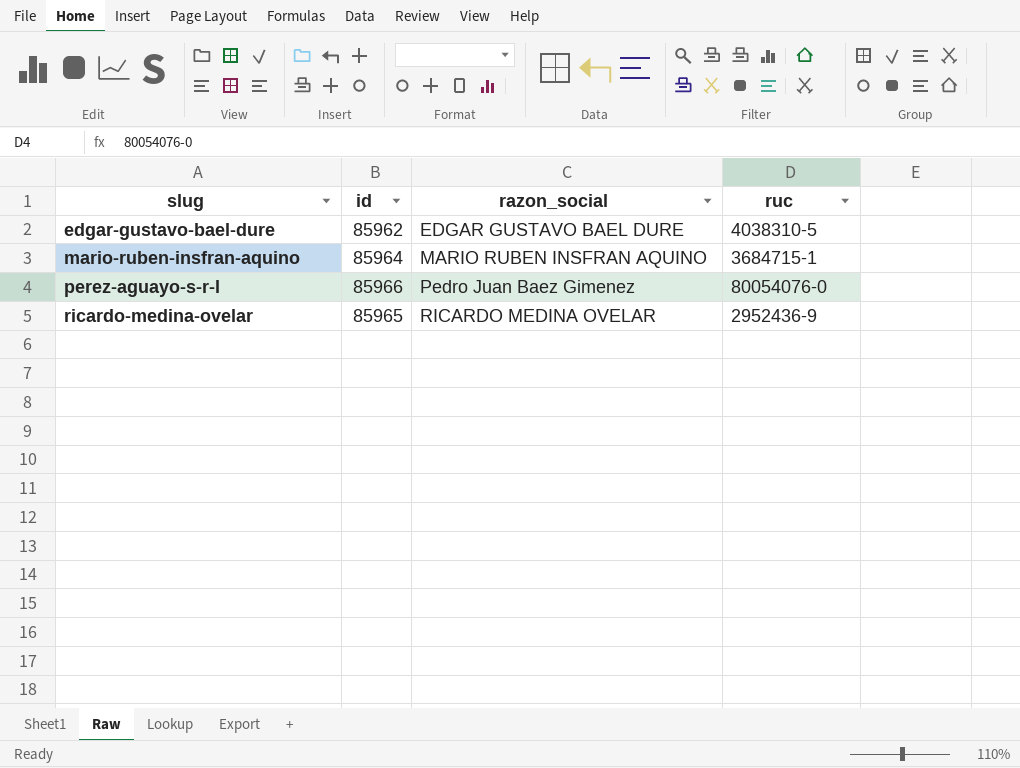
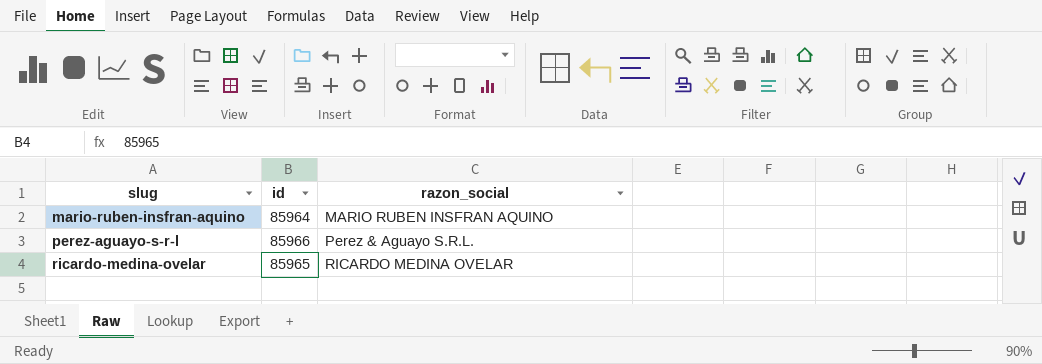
column ruc | position: 4 -> none
row edgar-gustavo-bael-dure: 85962 | EDGAR GUSTAVO BAEL DURE | 4038310-5 -> none
perez-aguayo-s-r-l | razon_social: Pedro Juan Baez Gimenez -> Perez & Aguayo S.R.L.

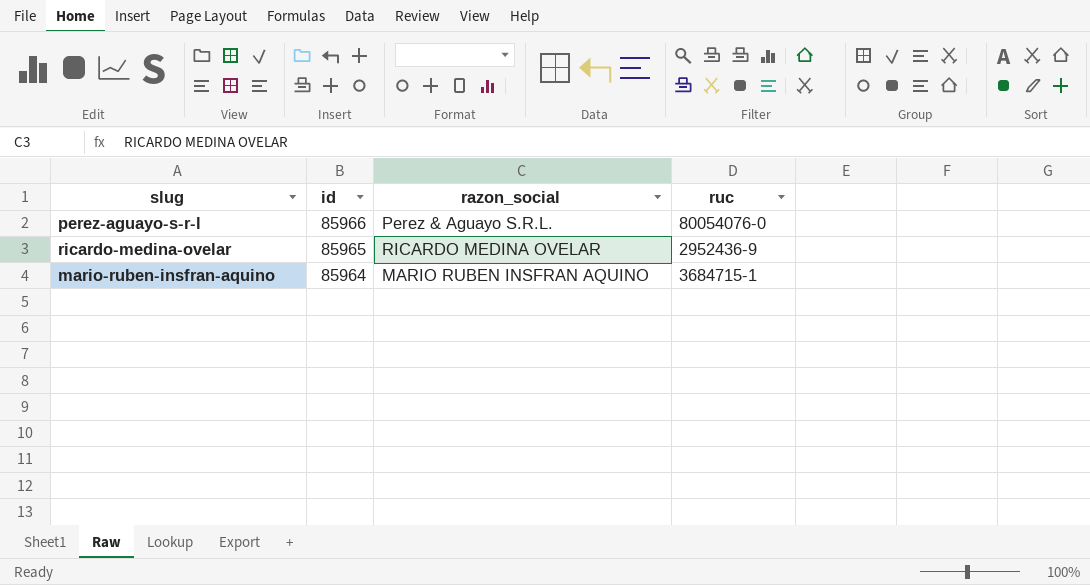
row order: slug ascending -> id descending
column ruc | position: none -> 4

